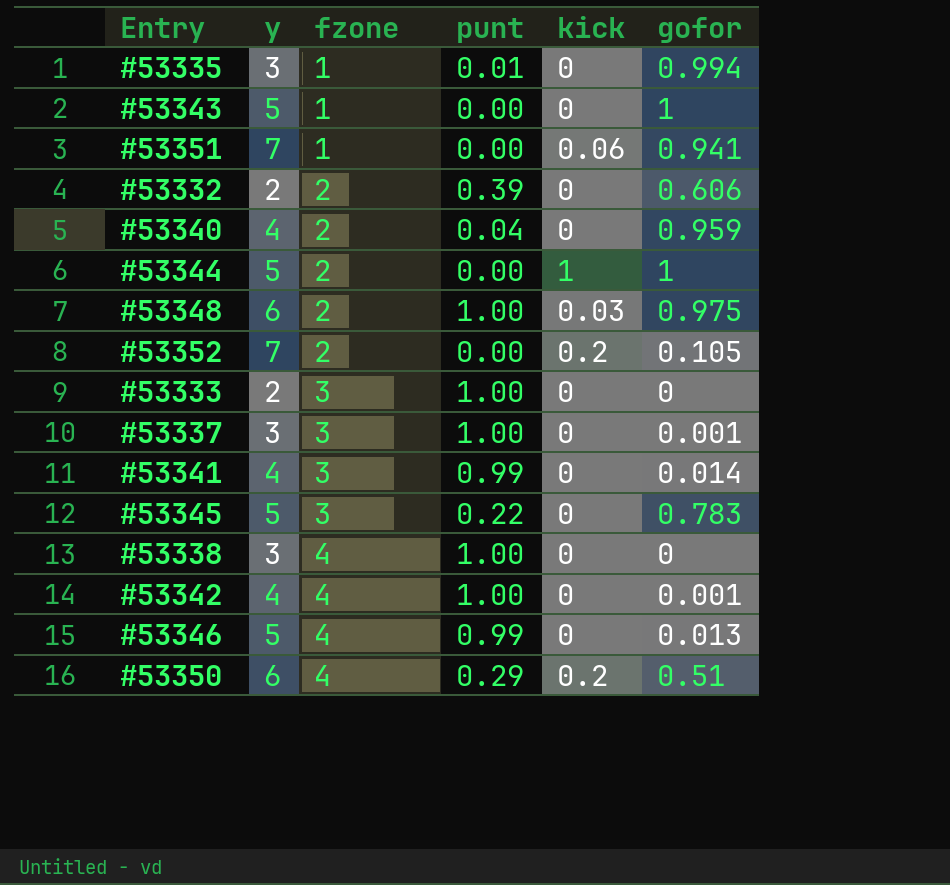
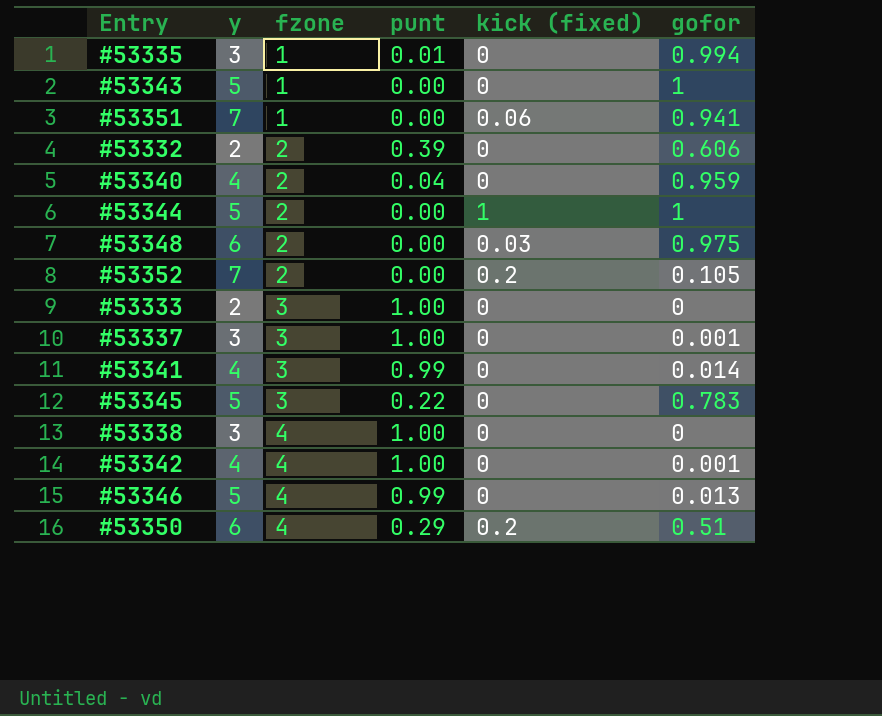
column name: kick -> kick (fixed)
#53348 | punt: 1.00 -> 0.00

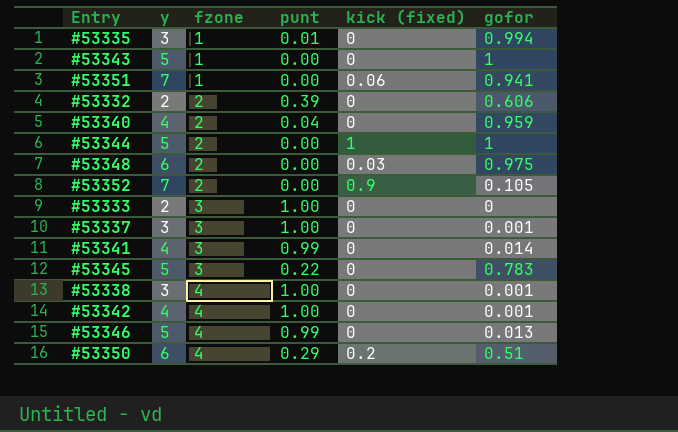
#53352 | kick (fixed): 0.2 -> 0.9
#53338 | gofor: 0 -> 0.001

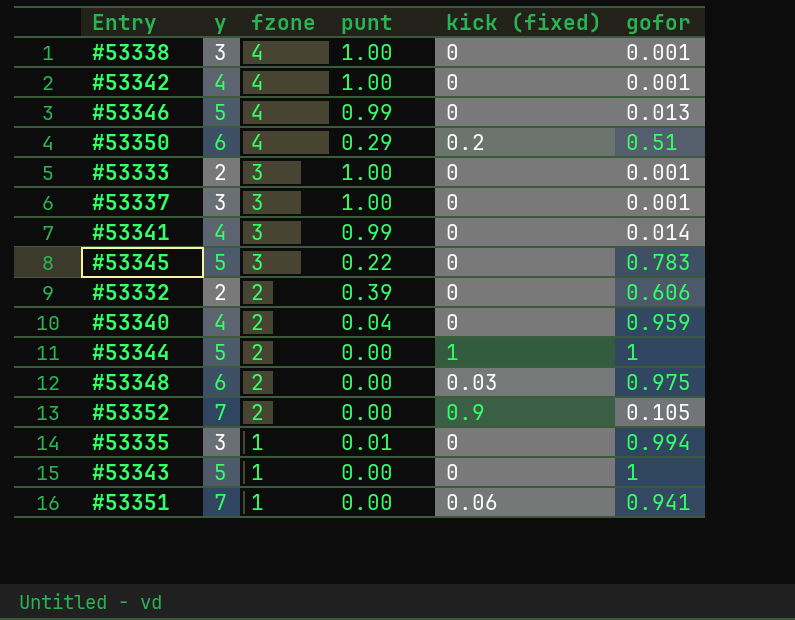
row order: fzone ascending -> fzone descending
#53333 | gofor: 0 -> 0.001

